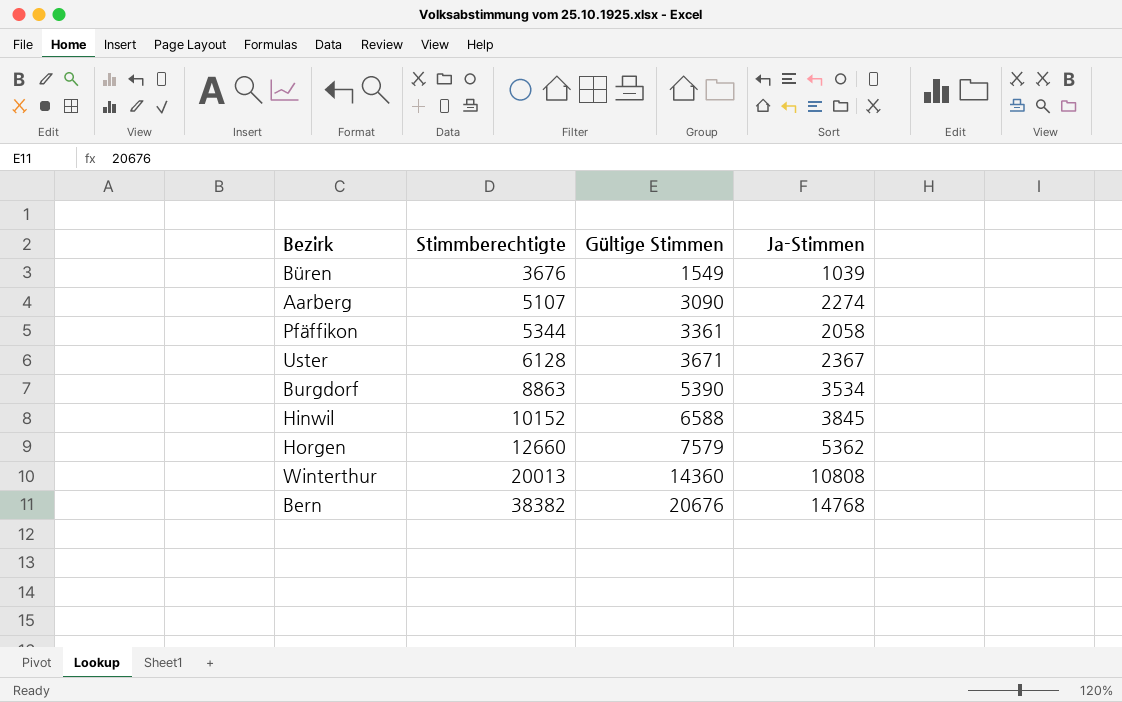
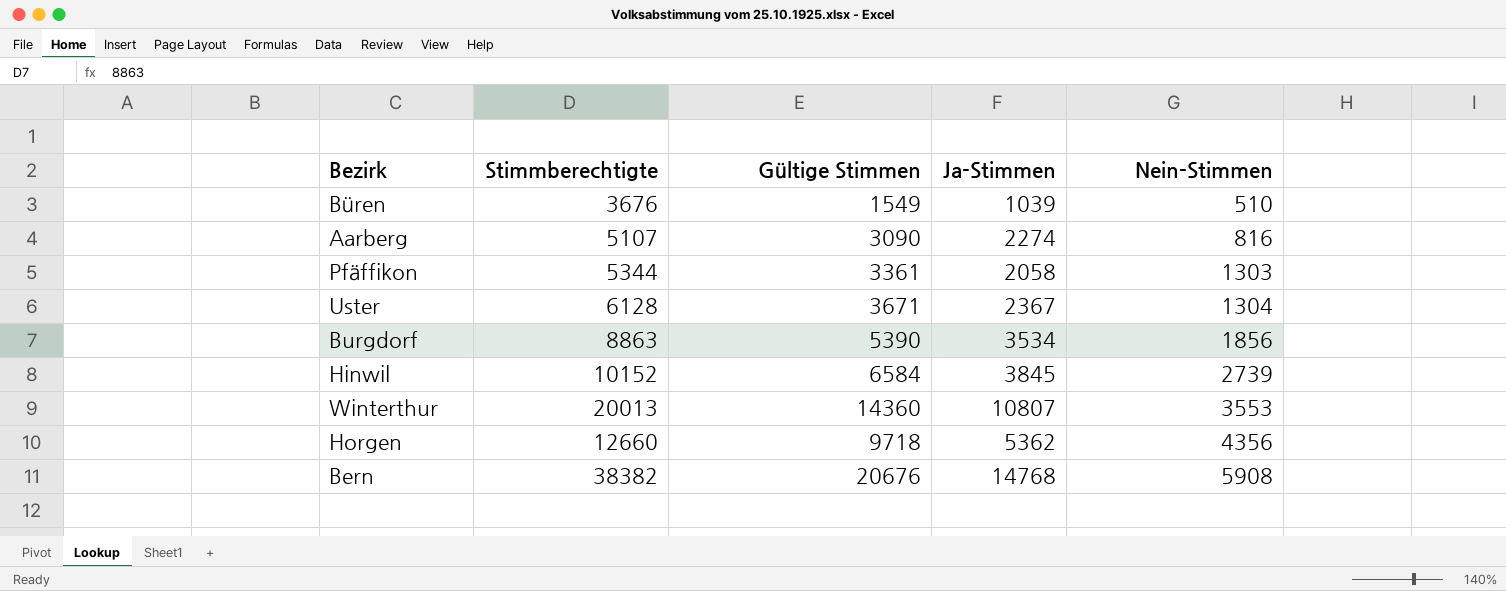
row order: Stimmberechtigte ascending -> Nein-Stimmen ascending
column Nein-Stimmen | formula: none -> [Gültige Stimmen] - [Ja-Stimmen]
Hinwil | Gültige Stimmen: 6588 -> 6584
Winterthur | Ja-Stimmen: 10808 -> 10807
Horgen | Gültige Stimmen: 7579 -> 9718

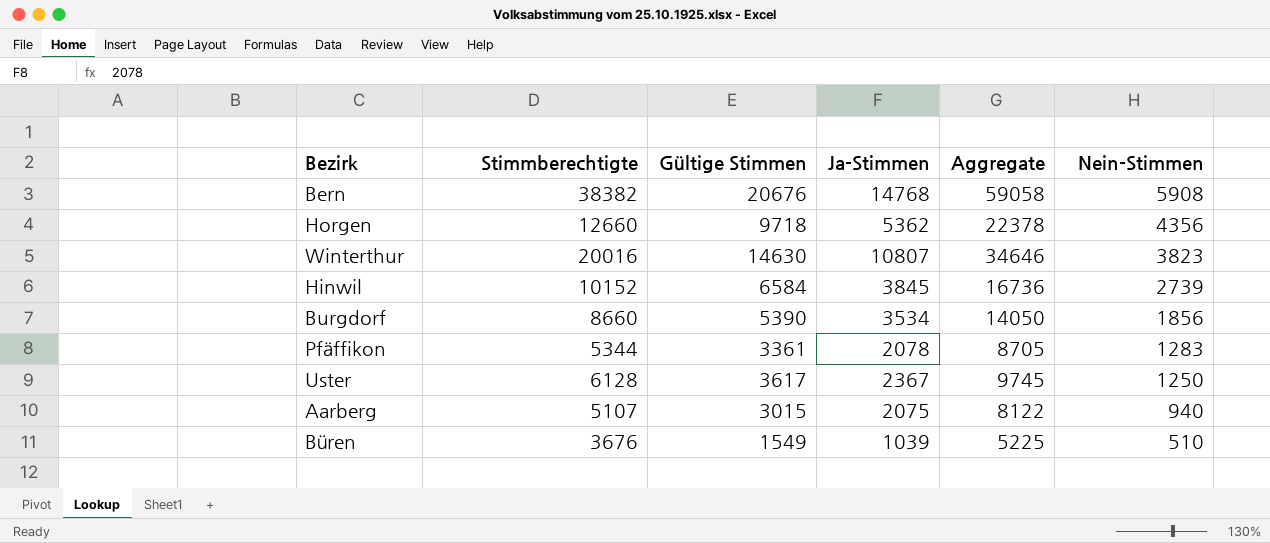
row order: Nein-Stimmen ascending -> Nein-Stimmen descending
column Aggregate | formula: none -> [Stimmberechtigte] + [Gültige Stimmen]
Winterthur | Stimmberechtigte: 20013 -> 20016
Winterthur | Gültige Stimmen: 14360 -> 14630
Winterthur | Nein-Stimmen: 3553 -> 3823
Burgdorf | Stimmberechtigte: 8863 -> 8660
Pfäffikon | Ja-Stimmen: 2058 -> 2078
Pfäffikon | Nein-Stimmen: 1303 -> 1283
Uster | Gültige Stimmen: 3671 -> 3617
Uster | Nein-Stimmen: 1304 -> 1250
Aarberg | Gültige Stimmen: 3090 -> 3015
Aarberg | Ja-Stimmen: 2274 -> 2075
Aarberg | Nein-Stimmen: 816 -> 940

